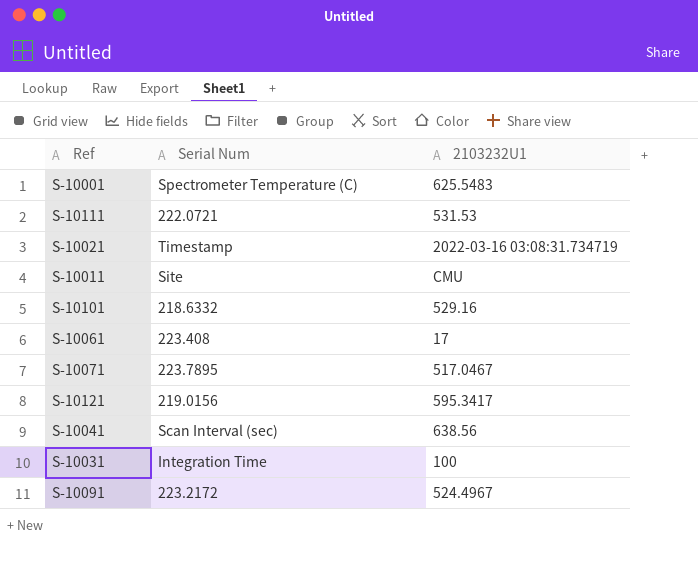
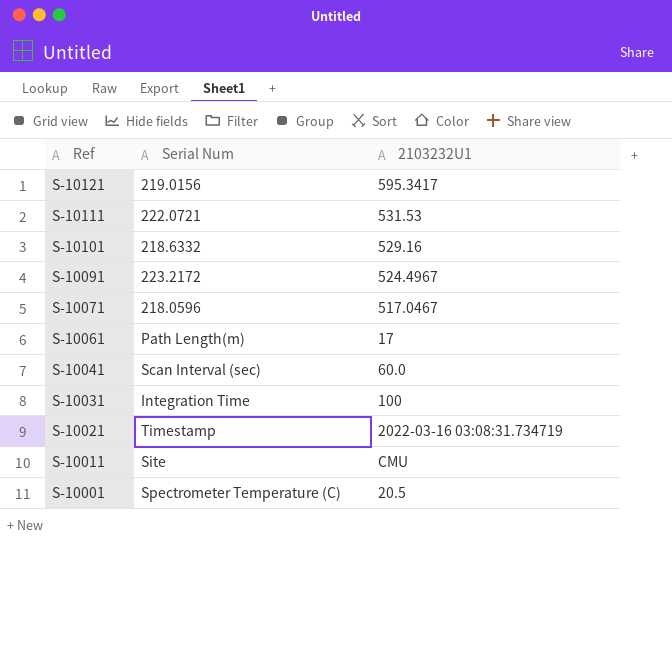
row order: none -> Ref descending
S-10071 | Serial Num: 223.7895 -> 218.0596
S-10061 | Serial Num: 223.408 -> Path Length(m)
S-10041 | 2103232U1: 638.56 -> 60.0
S-10001 | 2103232U1: 625.5483 -> 20.5

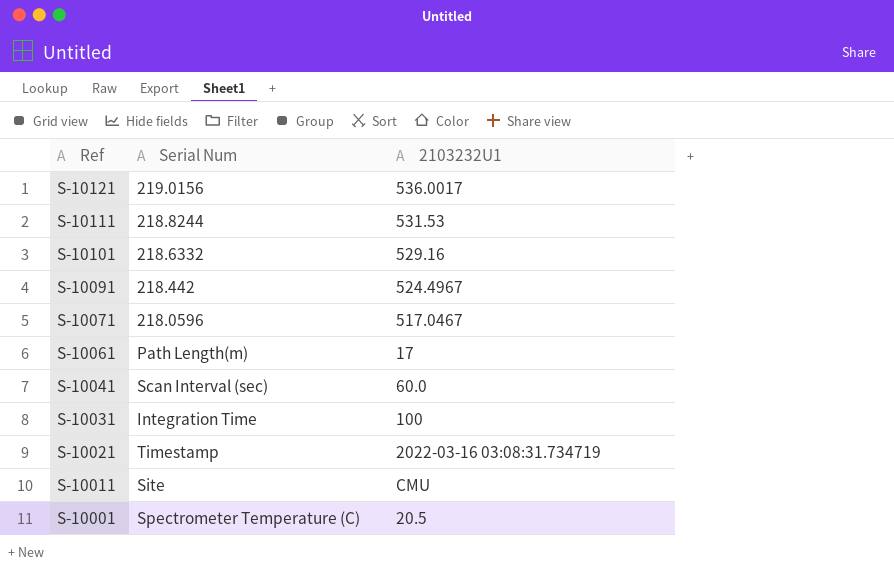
S-10121 | 2103232U1: 595.3417 -> 536.0017
S-10111 | Serial Num: 222.0721 -> 218.8244
S-10091 | Serial Num: 223.2172 -> 218.442

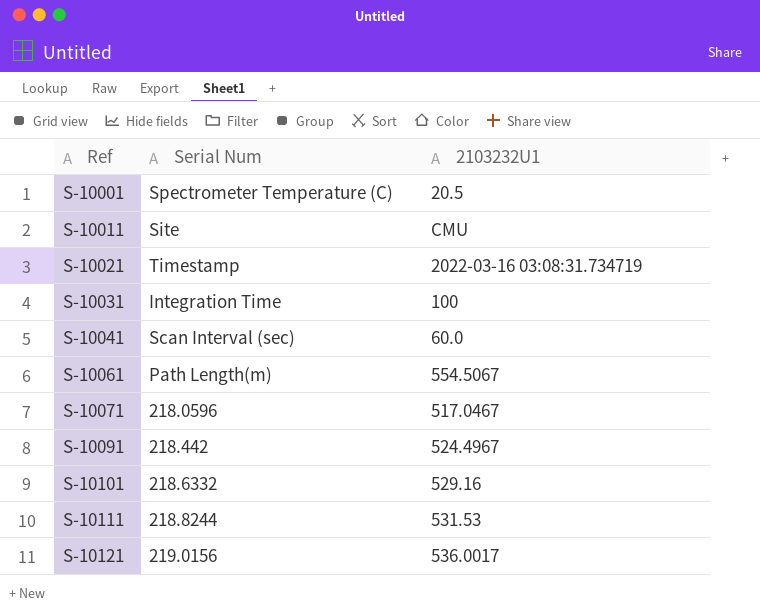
row order: Ref descending -> Ref ascending
S-10061 | 2103232U1: 17 -> 554.5067

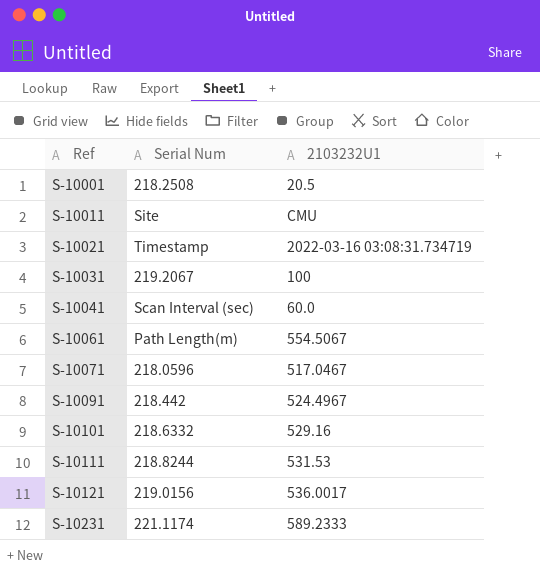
S-10001 | Serial Num: Spectrometer Temperature (C) -> 218.2508
S-10031 | Serial Num: Integration Time -> 219.2067
row S-10231: none -> 221.1174 | 589.2333

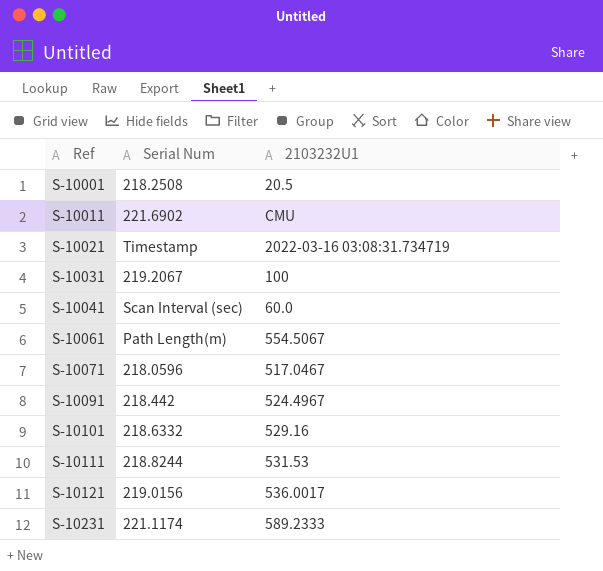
S-10011 | Serial Num: Site -> 221.6902

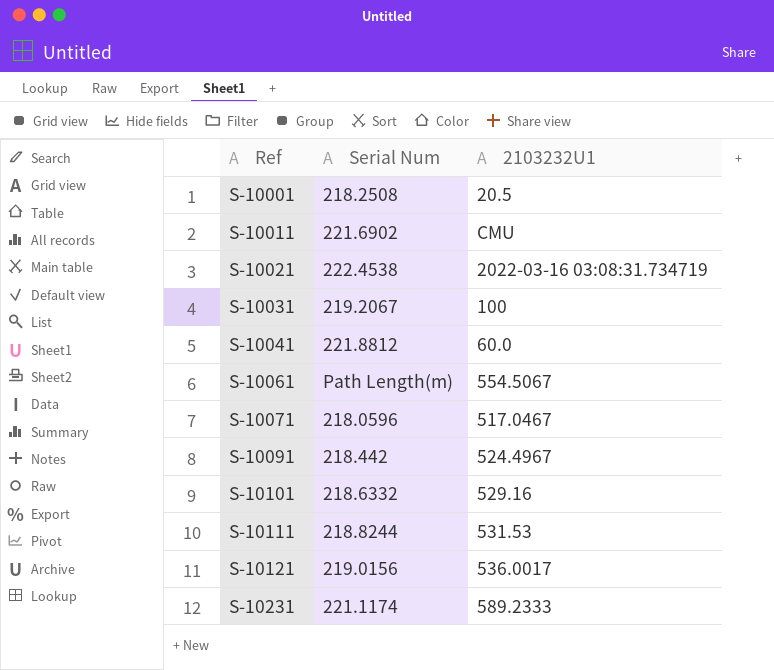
S-10021 | Serial Num: Timestamp -> 222.4538
S-10041 | Serial Num: Scan Interval (sec) -> 221.8812

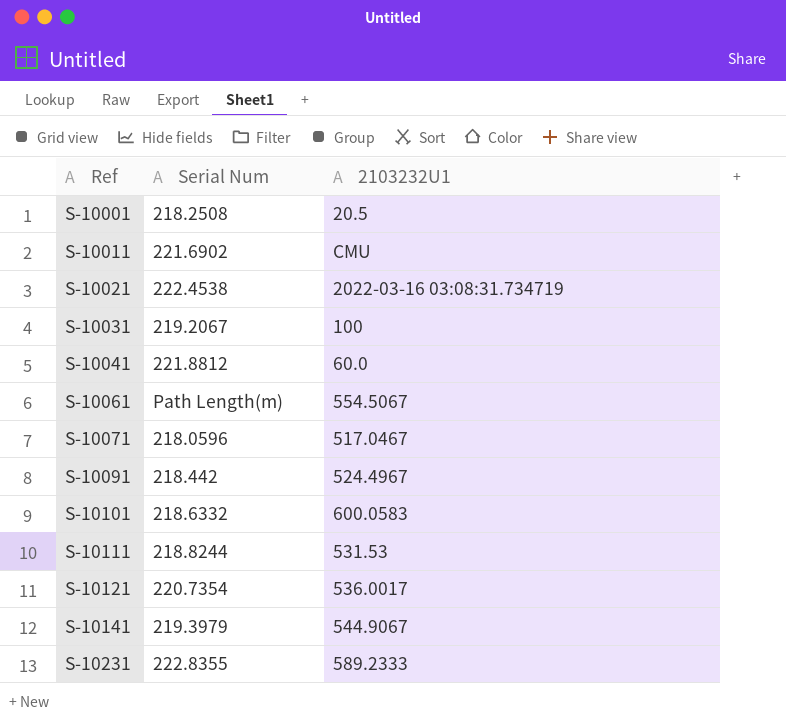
S-10101 | 2103232U1: 529.16 -> 600.0583
S-10121 | Serial Num: 219.0156 -> 220.7354
row S-10141: none -> 219.3979 | 544.9067
S-10231 | Serial Num: 221.1174 -> 222.8355

